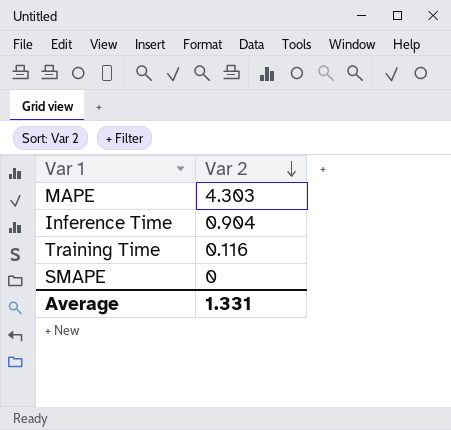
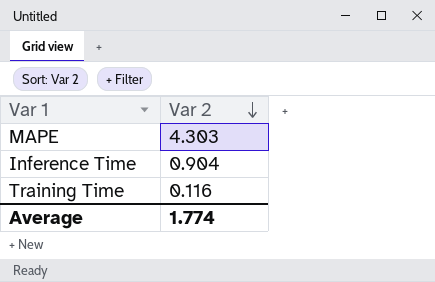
row SMAPE: 0 -> none
Average | Var 2: 1.331 -> 1.774

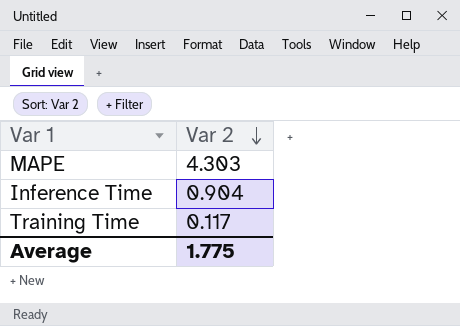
Training Time | Var 2: 0.116 -> 0.117
Average | Var 2: 1.774 -> 1.775

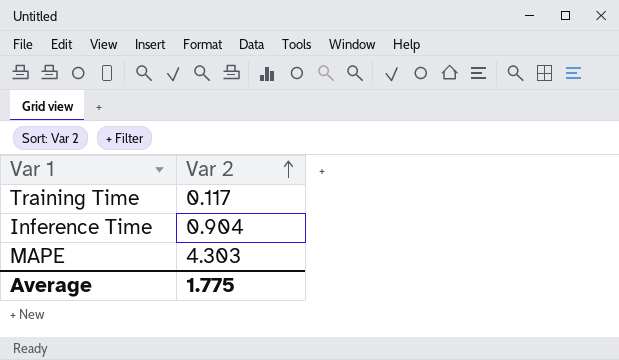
row order: Var 2 descending -> Var 2 ascending

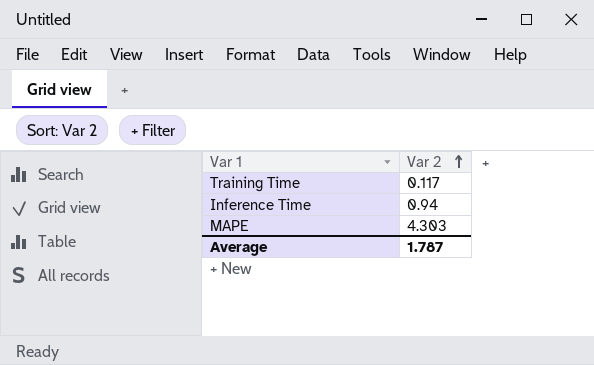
Inference Time | Var 2: 0.904 -> 0.94
Average | Var 2: 1.775 -> 1.787

